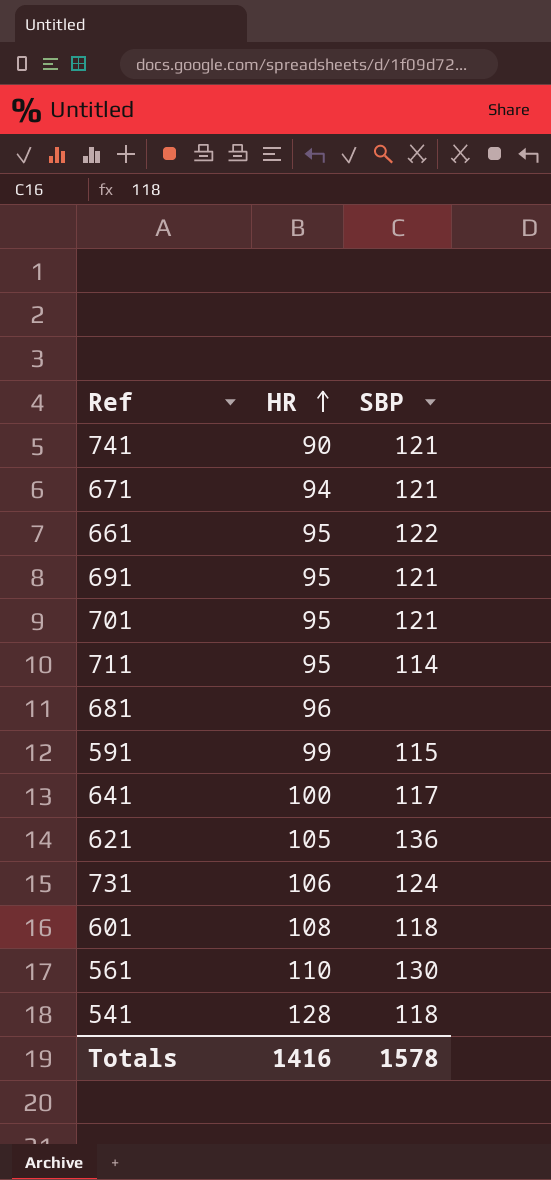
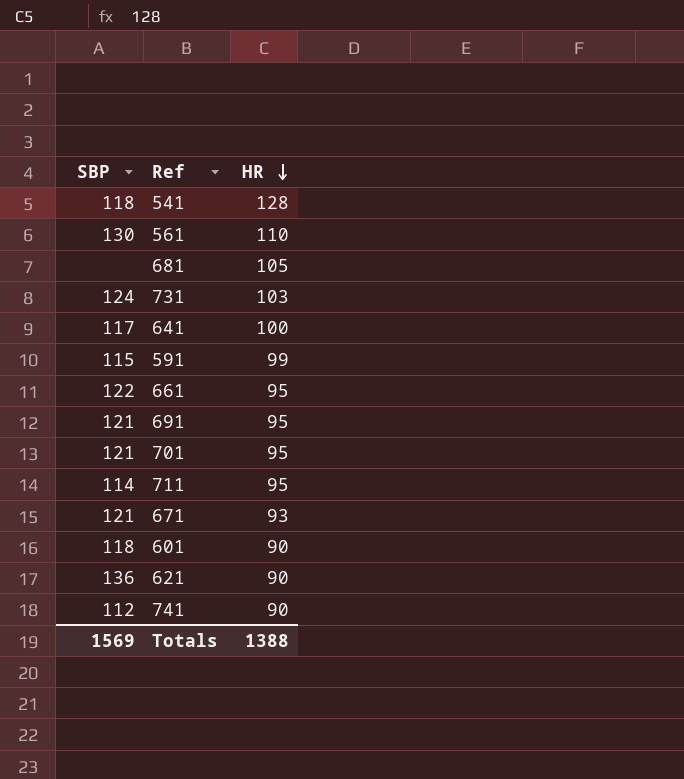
row order: HR ascending -> HR descending
column SBP | position: 3 -> 1
681 | HR: 96 -> 105
731 | HR: 106 -> 103
671 | HR: 94 -> 93
601 | HR: 108 -> 90
621 | HR: 105 -> 90
741 | SBP: 121 -> 112
Totals | SBP: 1578 -> 1569
Totals | HR: 1416 -> 1388

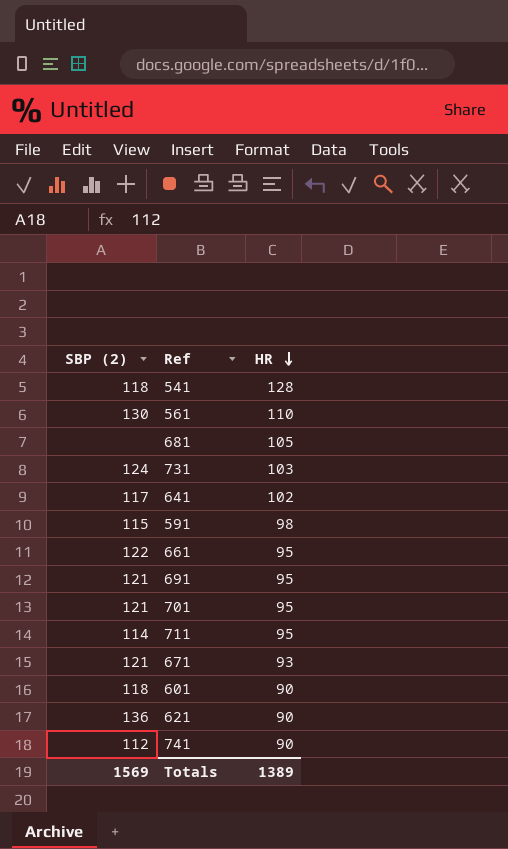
column name: SBP -> SBP (2)
641 | HR: 100 -> 102
591 | HR: 99 -> 98
Totals | HR: 1388 -> 1389

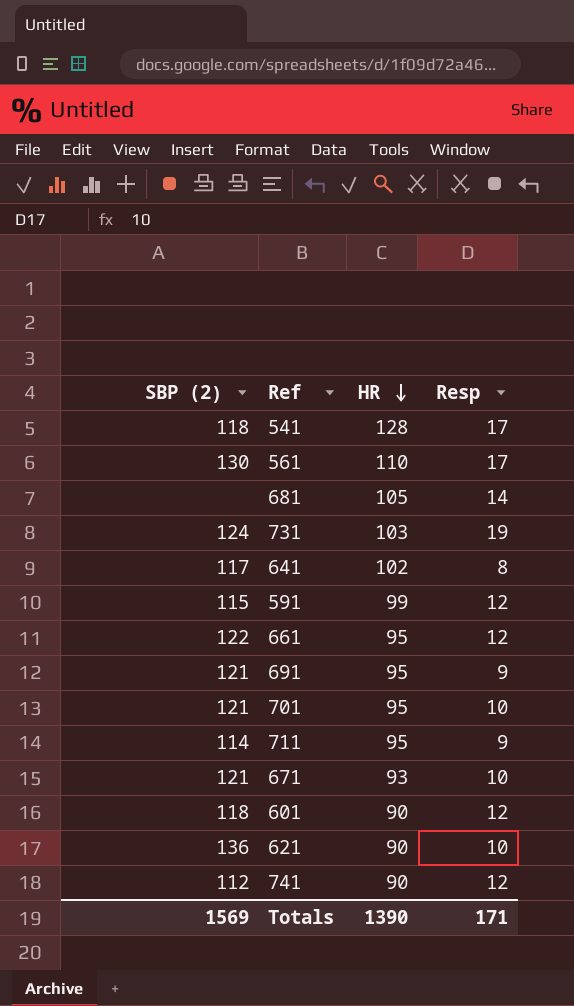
column Resp | position: none -> 4
591 | HR: 98 -> 99
Totals | HR: 1389 -> 1390

